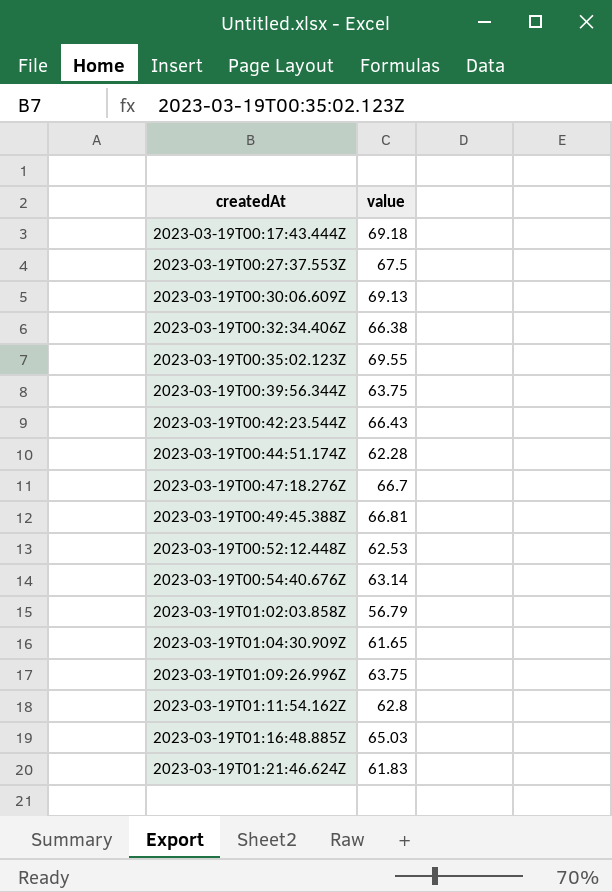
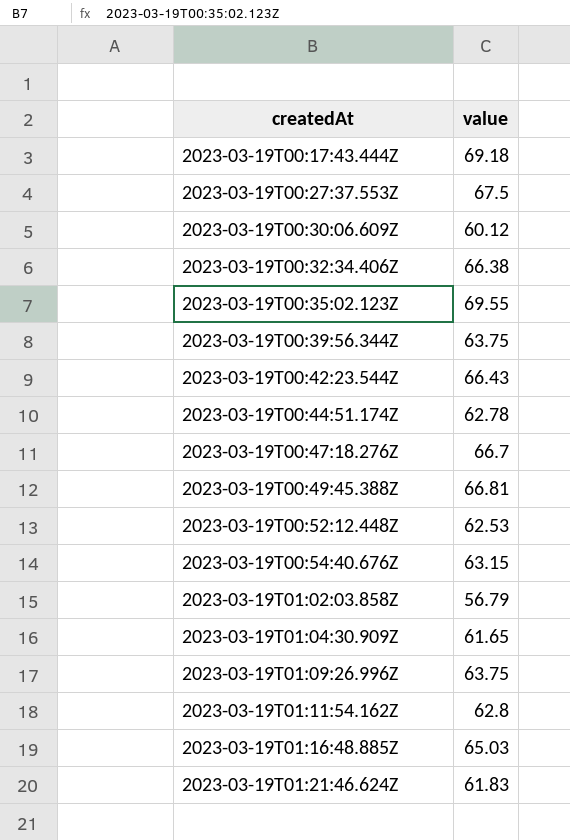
2023-03-19T00:30:06.609Z | value: 69.13 -> 60.12
2023-03-19T00:44:51.174Z | value: 62.28 -> 62.78
2023-03-19T00:54:40.676Z | value: 63.14 -> 63.15

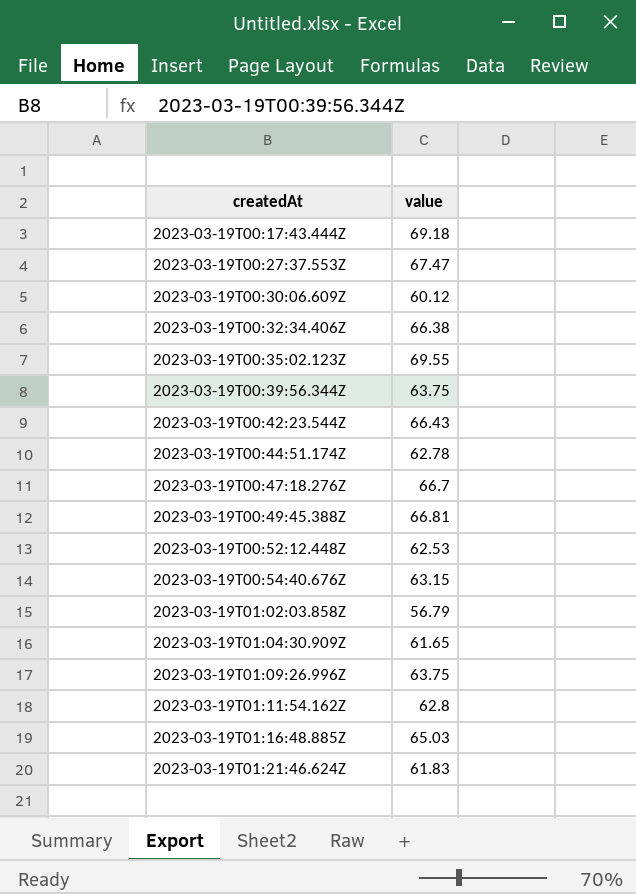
2023-03-19T00:27:37.553Z | value: 67.5 -> 67.47

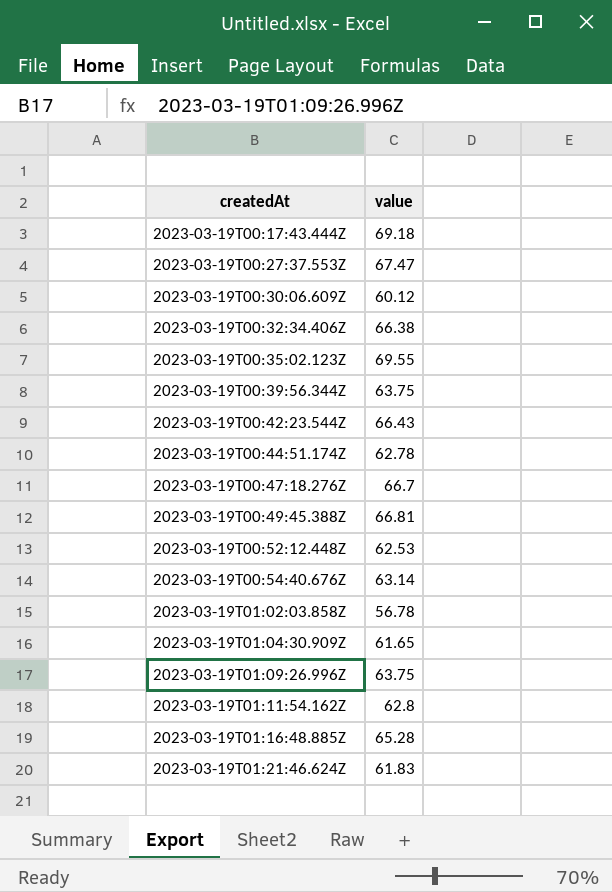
2023-03-19T00:54:40.676Z | value: 63.15 -> 63.14
2023-03-19T01:02:03.858Z | value: 56.79 -> 56.78
2023-03-19T01:16:48.885Z | value: 65.03 -> 65.28

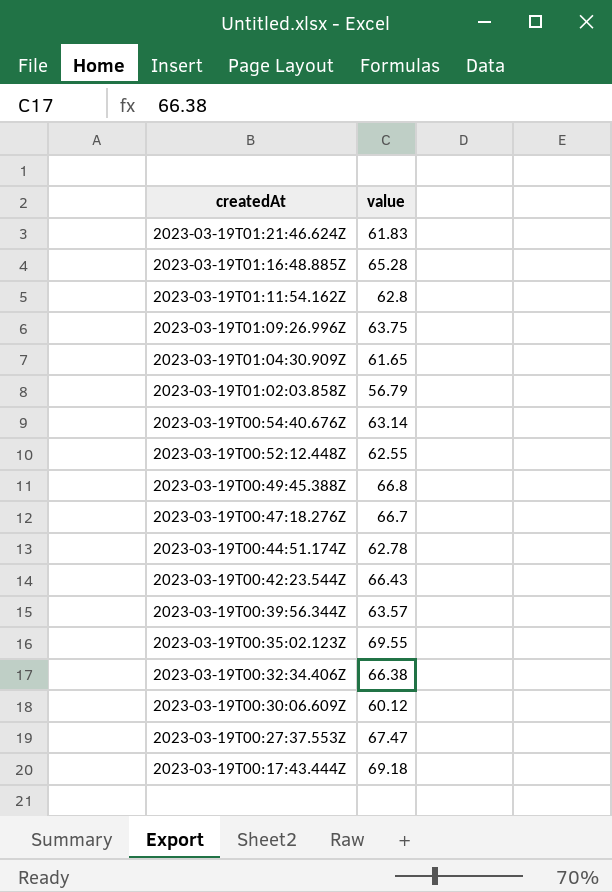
row order: createdAt ascending -> createdAt descending
2023-03-19T01:02:03.858Z | value: 56.78 -> 56.79
2023-03-19T00:52:12.448Z | value: 62.53 -> 62.55
2023-03-19T00:49:45.388Z | value: 66.81 -> 66.8
2023-03-19T00:39:56.344Z | value: 63.75 -> 63.57

